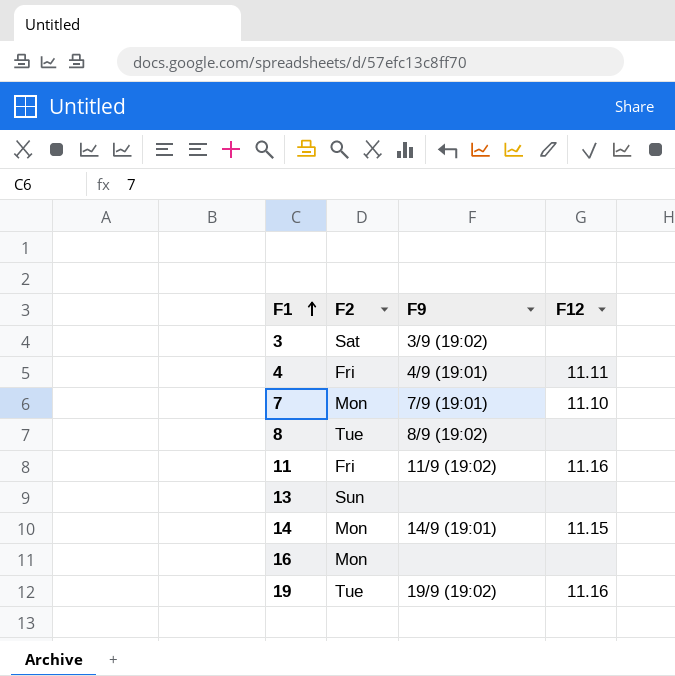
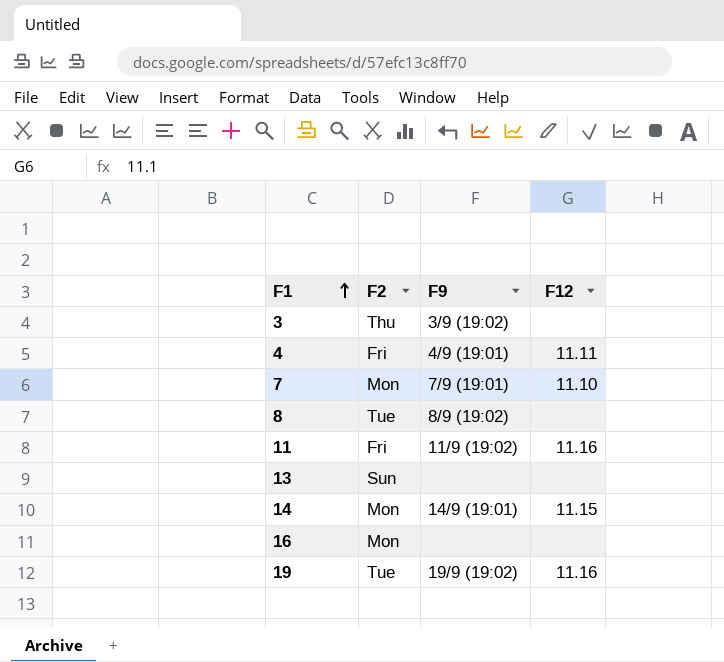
3 | F2: Sat -> Thu

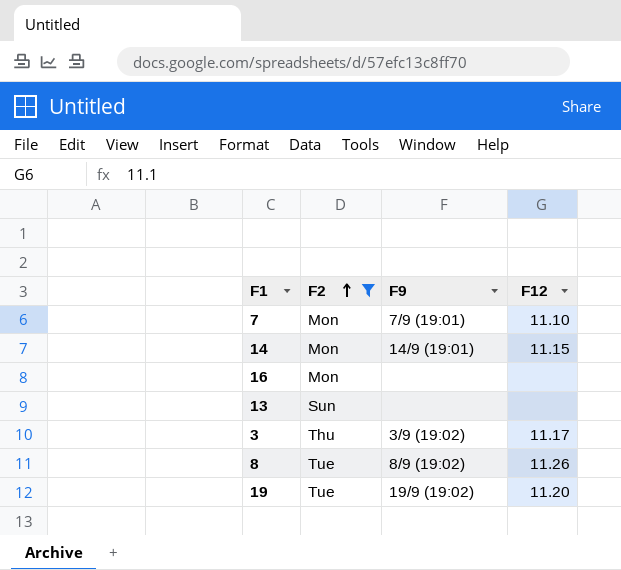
filter: none -> F2 != Fri
row order: F1 ascending -> F2 ascending
3 | F12: none -> 11.17
8 | F12: none -> 11.26
19 | F12: 11.16 -> 11.20

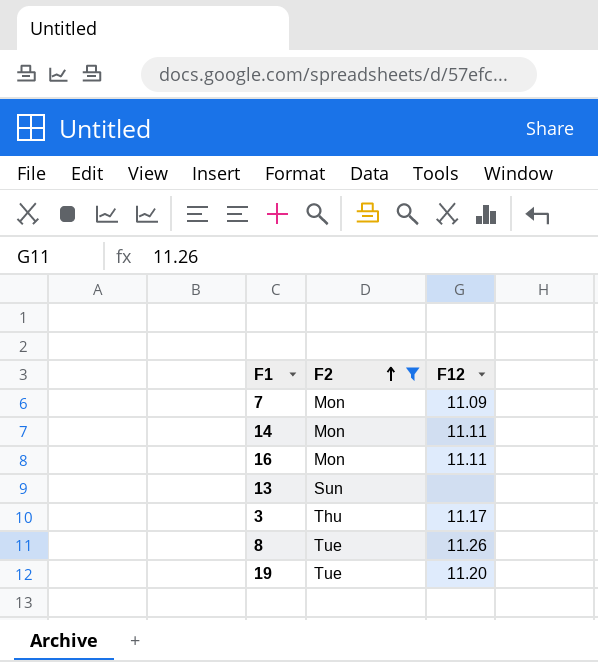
column F9 | position: 3 -> none
7 | F12: 11.10 -> 11.09
14 | F12: 11.15 -> 11.11
16 | F12: none -> 11.11

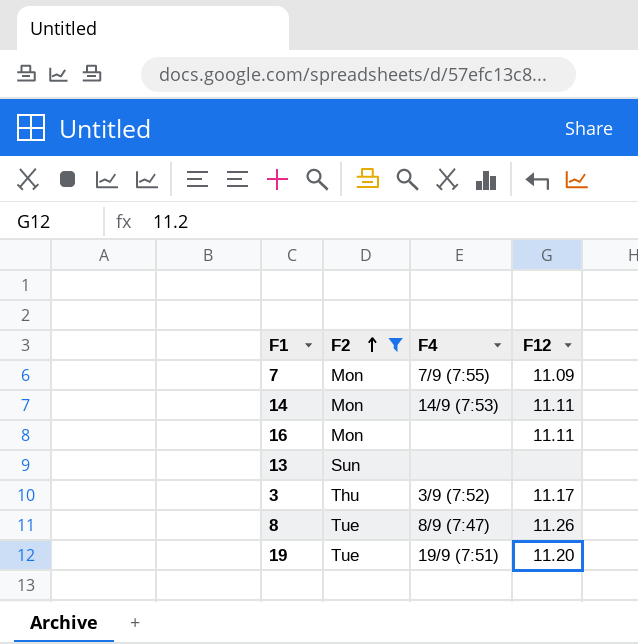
column F4 | position: none -> 3

